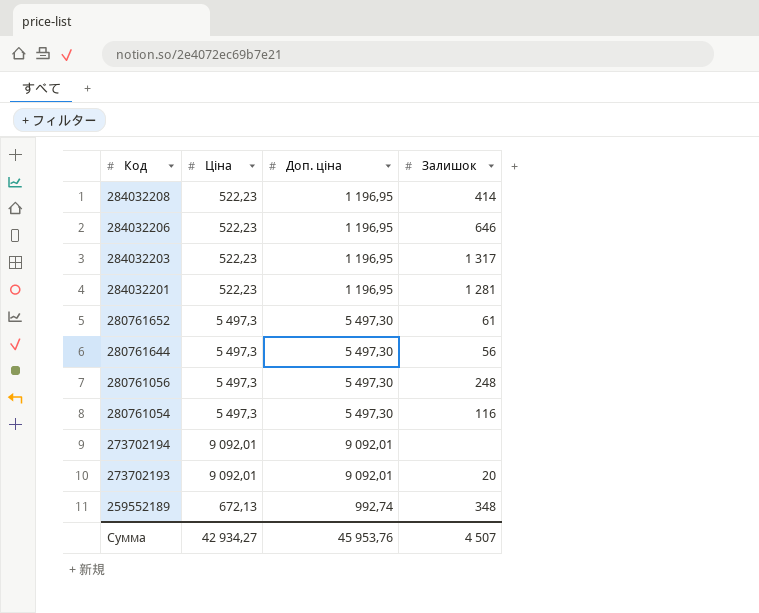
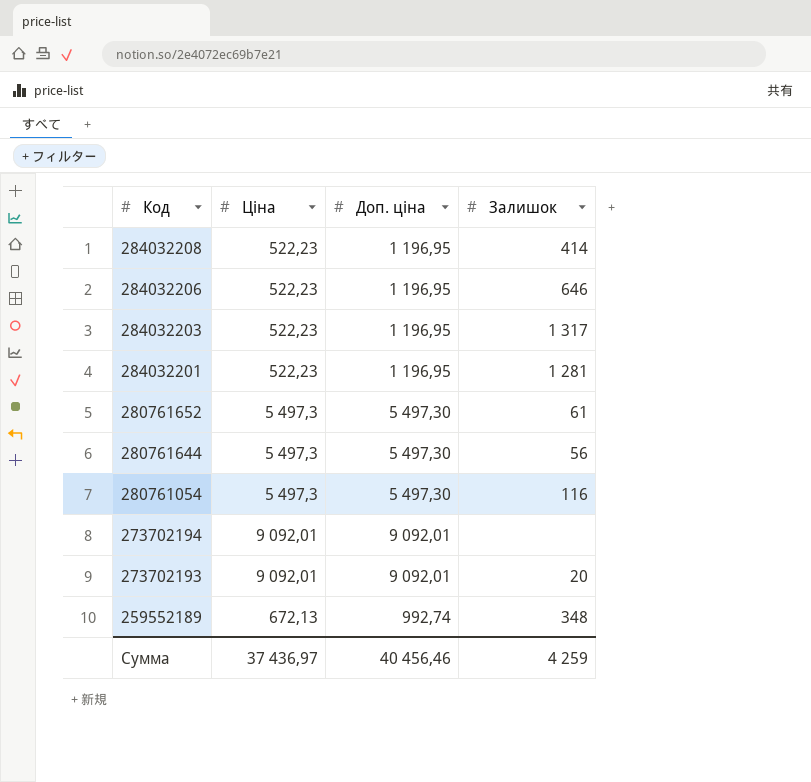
row 280761056: 5 497,3 | 5 497,30 | 248 -> none
Сумма | Ціна: 42 934,27 -> 37 436,97
Сумма | Доп. ціна: 45 953,76 -> 40 456,46
Сумма | Залишок: 4 507 -> 4 259

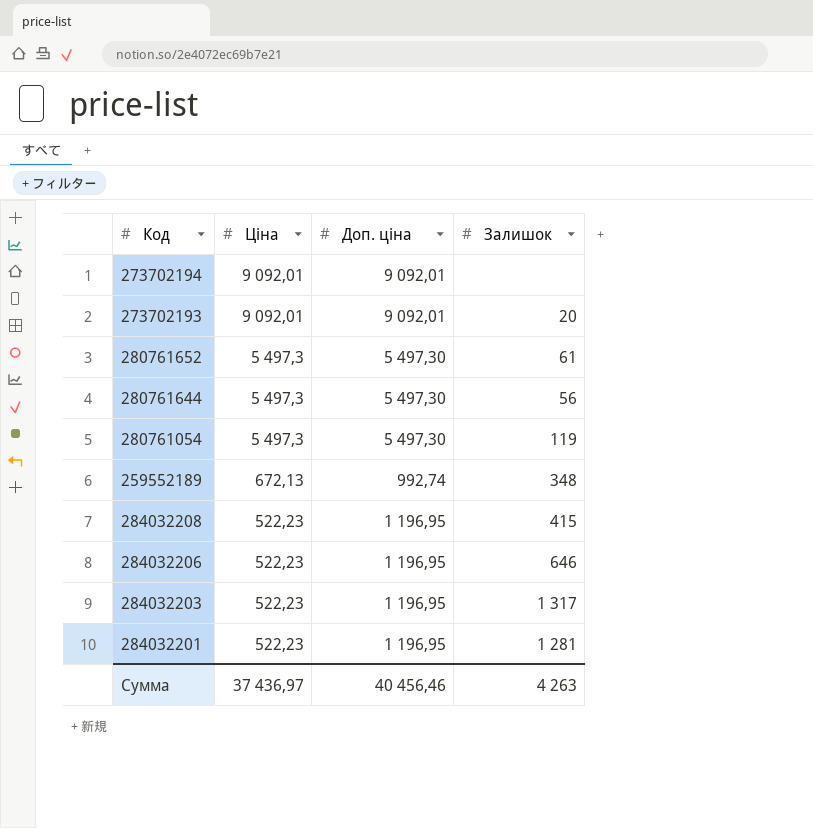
row order: Код descending -> Ціна descending
280761054 | Залишок: 116 -> 119
284032208 | Залишок: 414 -> 415
Сумма | Залишок: 4 259 -> 4 263

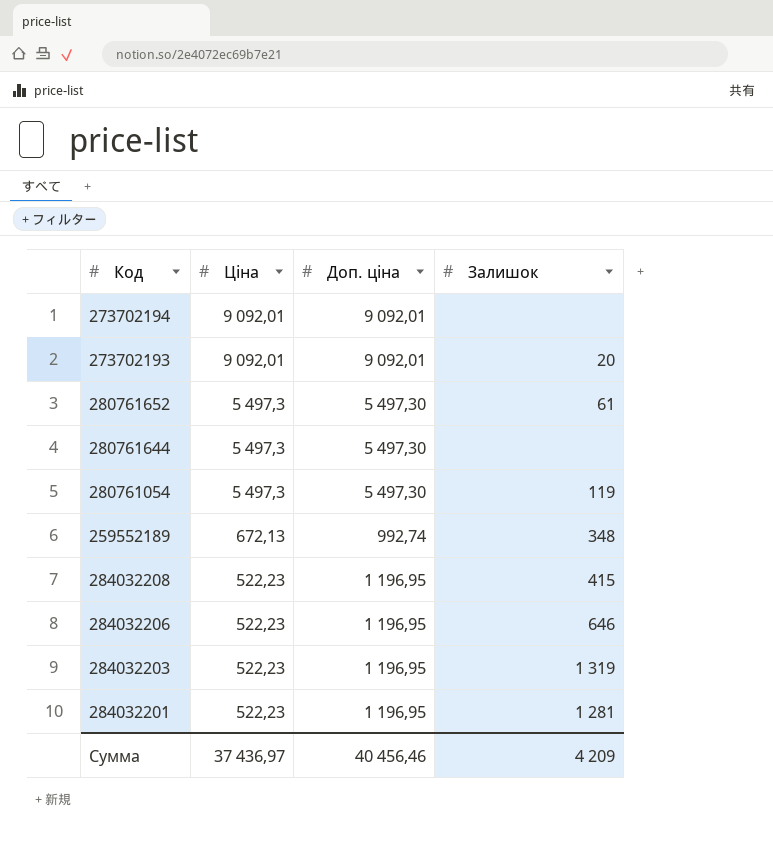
280761644 | Залишок: 56 -> none
284032203 | Залишок: 1 317 -> 1 319
Сумма | Залишок: 4 263 -> 4 209

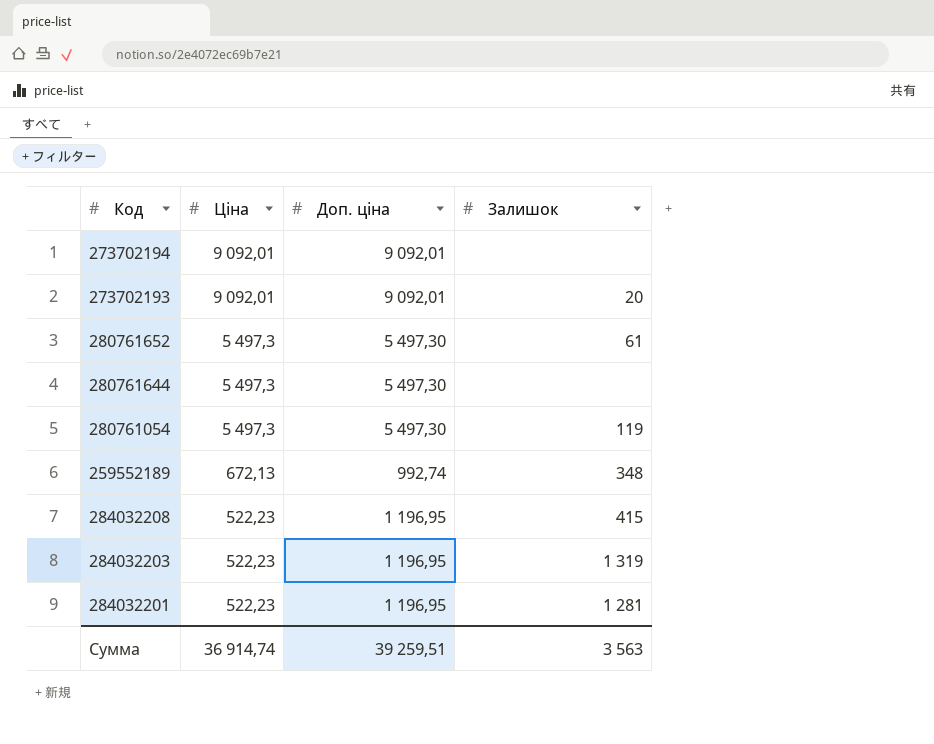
row 284032206: 522,23 | 1 196,95 | 646 -> none
Сумма | Ціна: 37 436,97 -> 36 914,74
Сумма | Доп. ціна: 40 456,46 -> 39 259,51
Сумма | Залишок: 4 209 -> 3 563

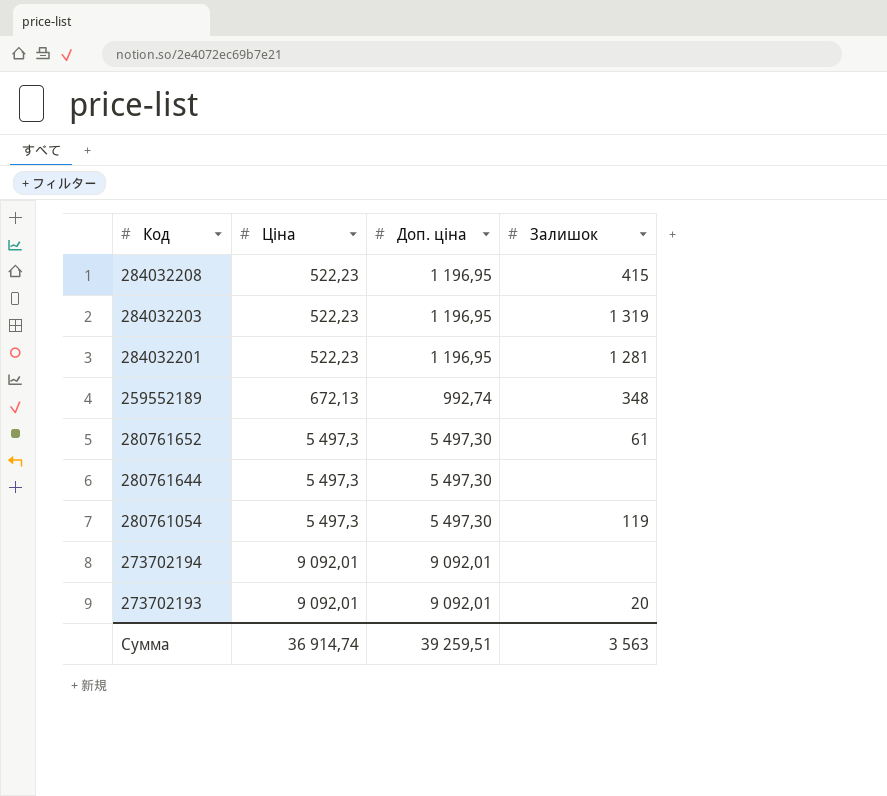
row order: Ціна descending -> Ціна ascending

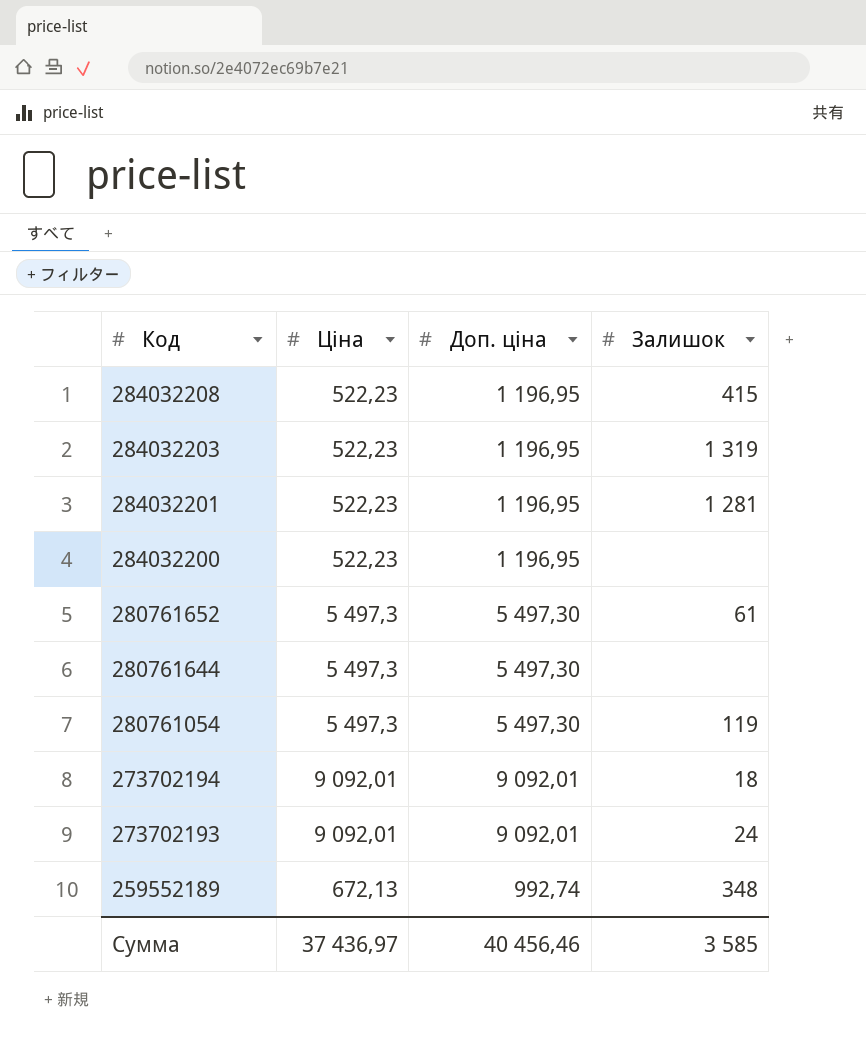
row order: Ціна ascending -> Код descending
row 284032200: none -> 522,23 | 1 196,95 | none
273702194 | Залишок: none -> 18
273702193 | Залишок: 20 -> 24
Сумма | Ціна: 36 914,74 -> 37 436,97
Сумма | Доп. ціна: 39 259,51 -> 40 456,46
Сумма | Залишок: 3 563 -> 3 585

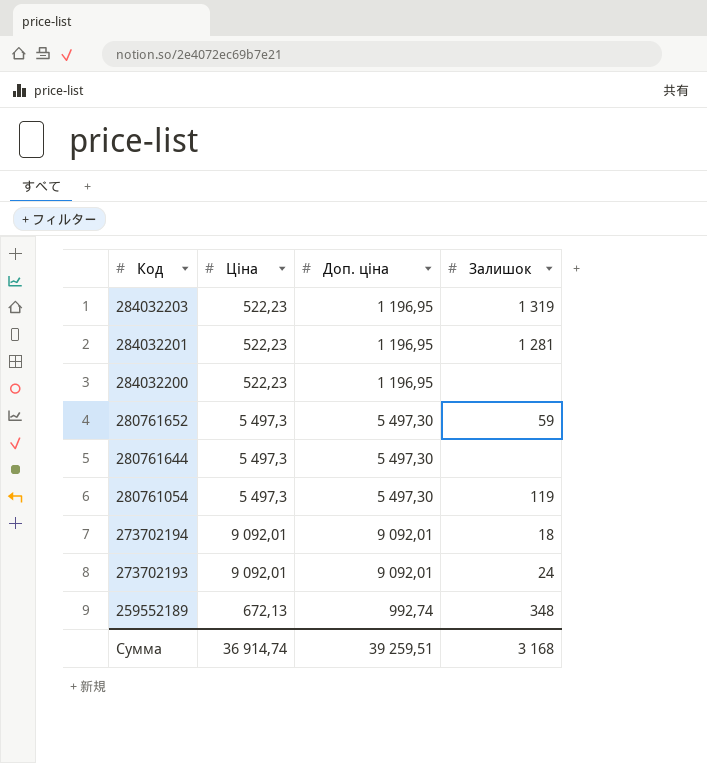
row 284032208: 522,23 | 1 196,95 | 415 -> none
280761652 | Залишок: 61 -> 59
Сумма | Ціна: 37 436,97 -> 36 914,74
Сумма | Доп. ціна: 40 456,46 -> 39 259,51
Сумма | Залишок: 3 585 -> 3 168

